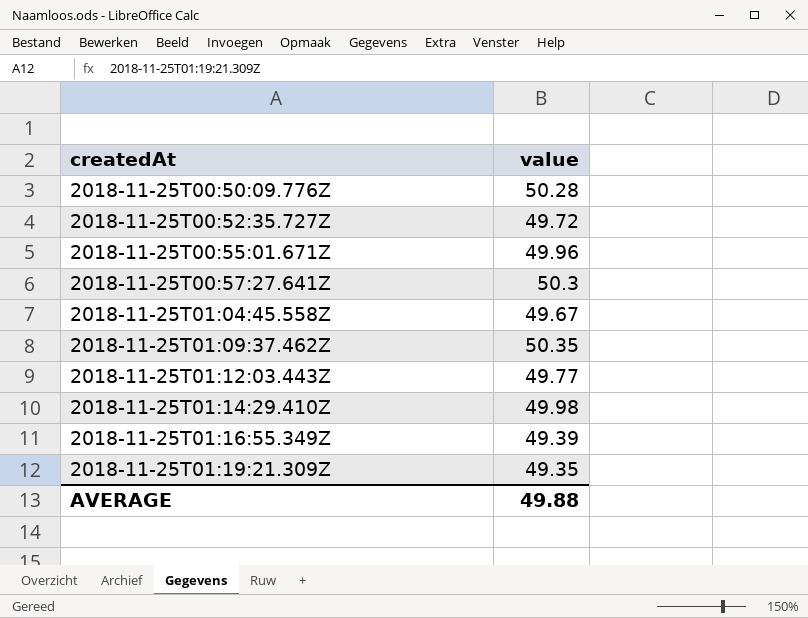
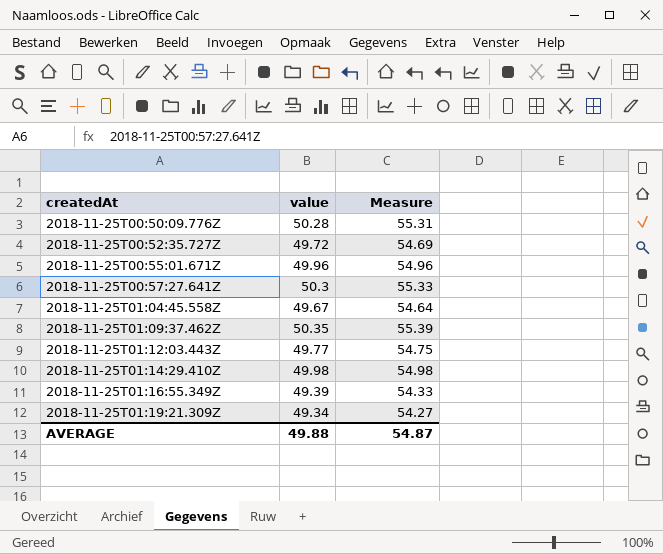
column Measure | formula: none -> [value] * 1.1
2018-11-25T01:19:21.309Z | value: 49.35 -> 49.34

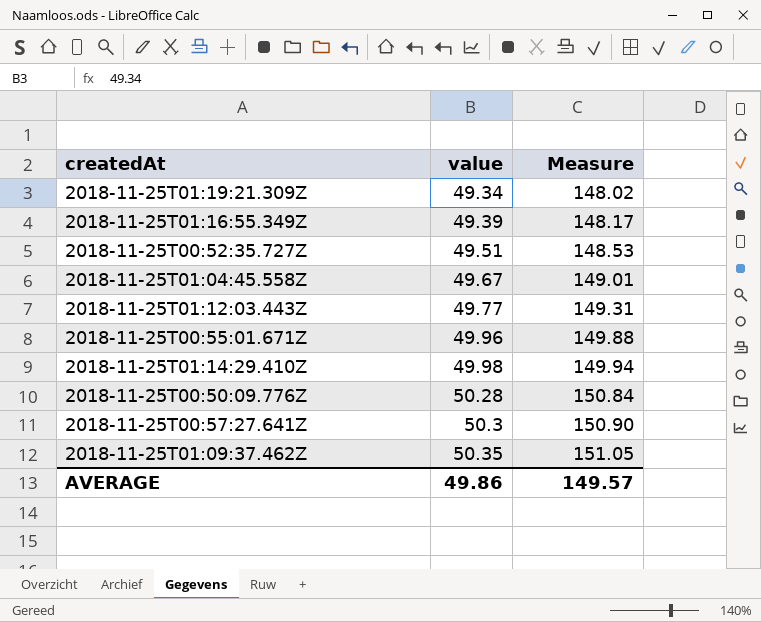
row order: createdAt ascending -> value ascending
column Measure | formula: [value] * 1.1 -> [value] * 3
2018-11-25T00:52:35.727Z | value: 49.72 -> 49.51
AVERAGE | value: 49.88 -> 49.86
AVERAGE | Measure: 54.87 -> 149.57

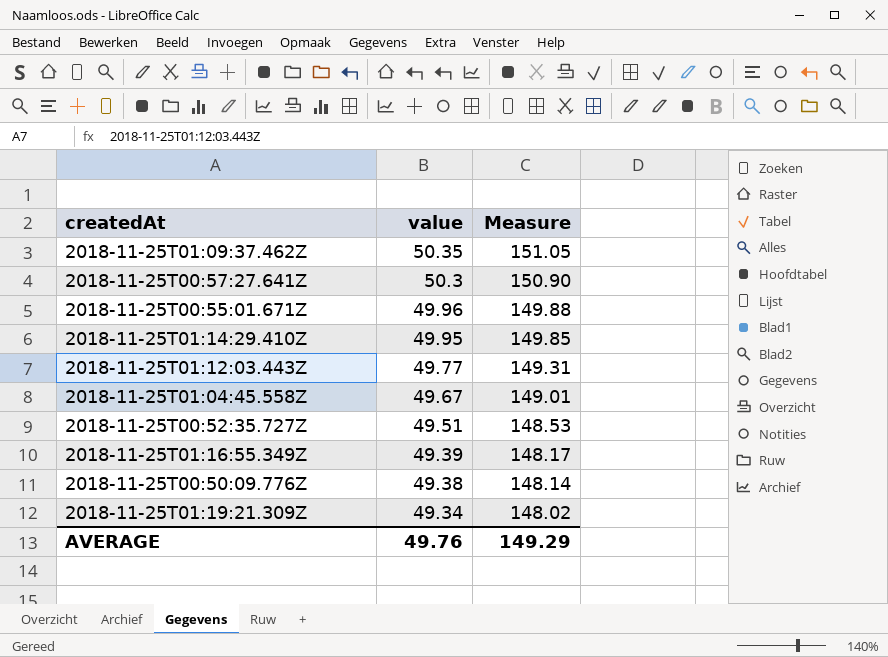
row order: value ascending -> value descending
2018-11-25T01:14:29.410Z | value: 49.98 -> 49.95
2018-11-25T01:14:29.410Z | Measure: 149.94 -> 149.85
2018-11-25T00:50:09.776Z | value: 50.28 -> 49.38
2018-11-25T00:50:09.776Z | Measure: 150.84 -> 148.14
AVERAGE | value: 49.86 -> 49.76
AVERAGE | Measure: 149.57 -> 149.29

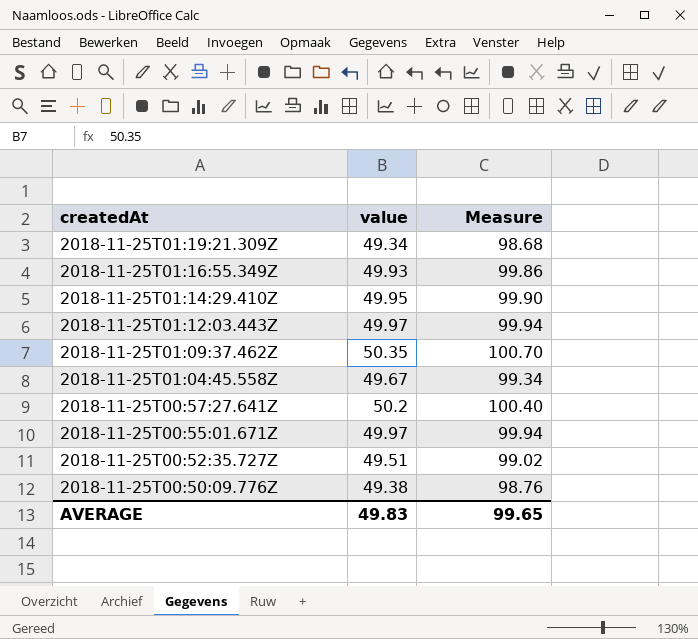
row order: value descending -> createdAt descending
column Measure | formula: [value] * 3 -> [value] * 2
2018-11-25T01:16:55.349Z | value: 49.39 -> 49.93
2018-11-25T01:12:03.443Z | value: 49.77 -> 49.97
2018-11-25T00:57:27.641Z | value: 50.3 -> 50.2
2018-11-25T00:55:01.671Z | value: 49.96 -> 49.97
AVERAGE | value: 49.76 -> 49.83
AVERAGE | Measure: 149.29 -> 99.65

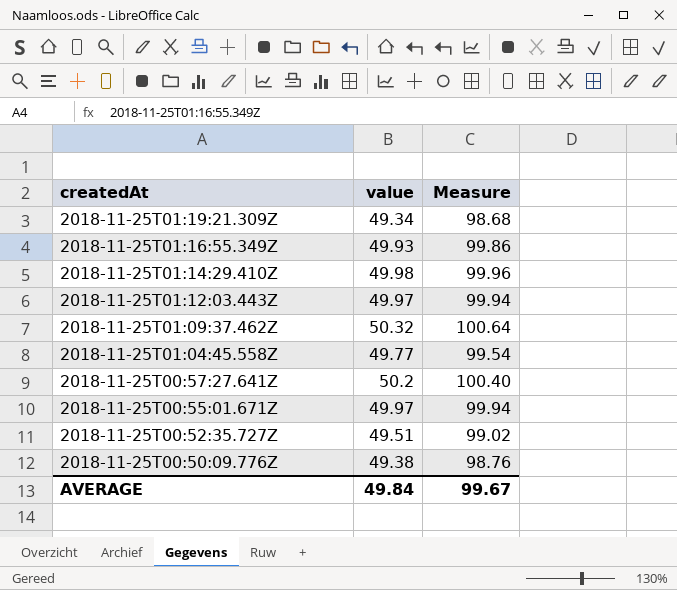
2018-11-25T01:14:29.410Z | value: 49.95 -> 49.98
2018-11-25T01:14:29.410Z | Measure: 99.90 -> 99.96
2018-11-25T01:09:37.462Z | value: 50.35 -> 50.32
2018-11-25T01:09:37.462Z | Measure: 100.70 -> 100.64
2018-11-25T01:04:45.558Z | value: 49.67 -> 49.77
2018-11-25T01:04:45.558Z | Measure: 99.34 -> 99.54
AVERAGE | value: 49.83 -> 49.84
AVERAGE | Measure: 99.65 -> 99.67

